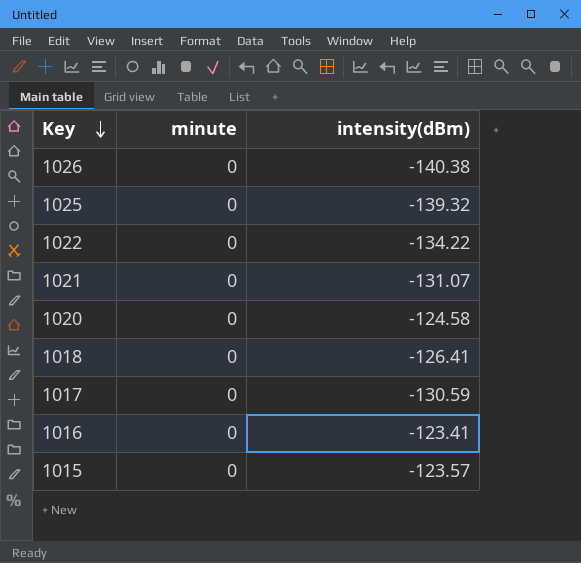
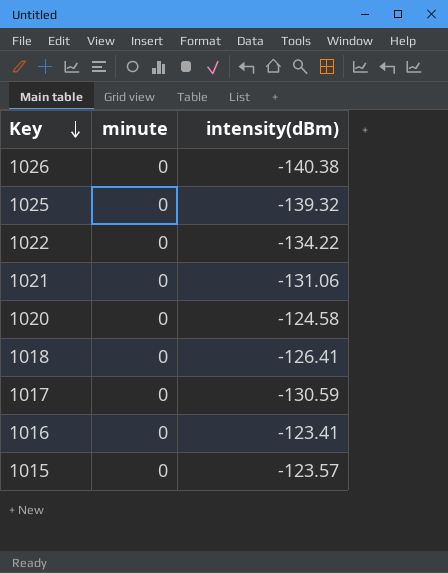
1021 | intensity(dBm): -131.07 -> -131.06

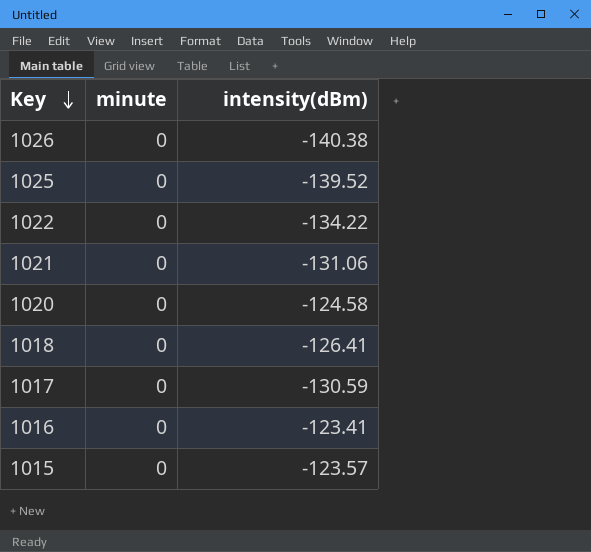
1025 | intensity(dBm): -139.32 -> -139.52

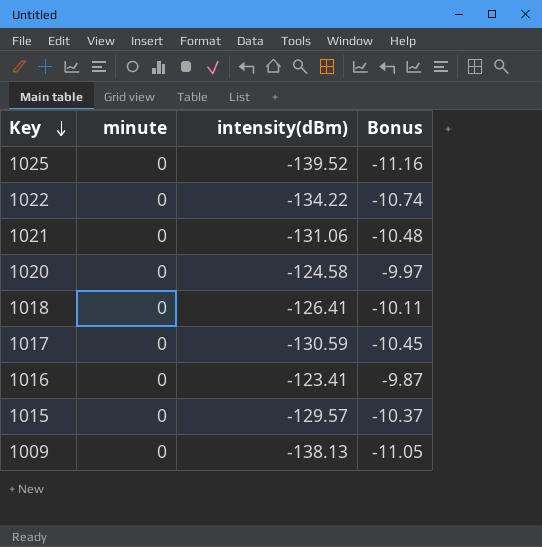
column Bonus | formula: none -> [intensity(dBm)] * 0.08
row 1026: 0 | -140.38 -> none
1015 | intensity(dBm): -123.57 -> -129.57
row 1009: none -> 0 | -138.13 | -11.05

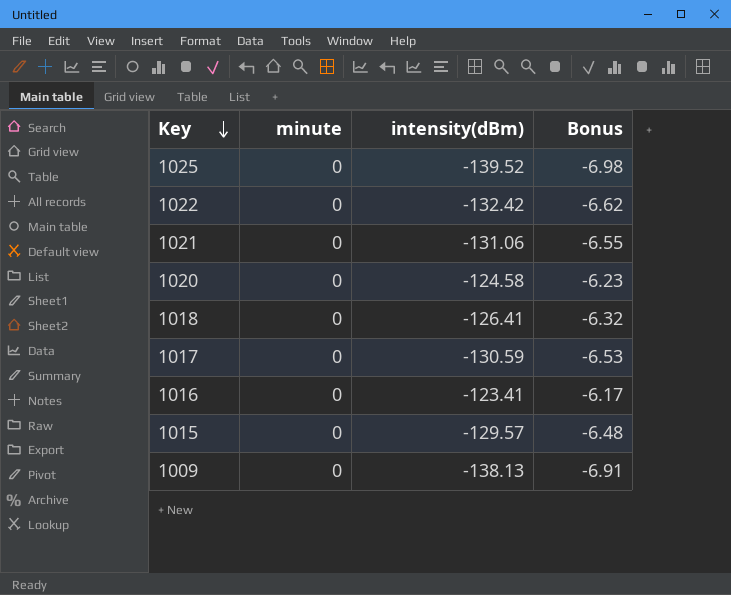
column Bonus | formula: [intensity(dBm)] * 0.08 -> [intensity(dBm)] * 0.05
1022 | intensity(dBm): -134.22 -> -132.42

